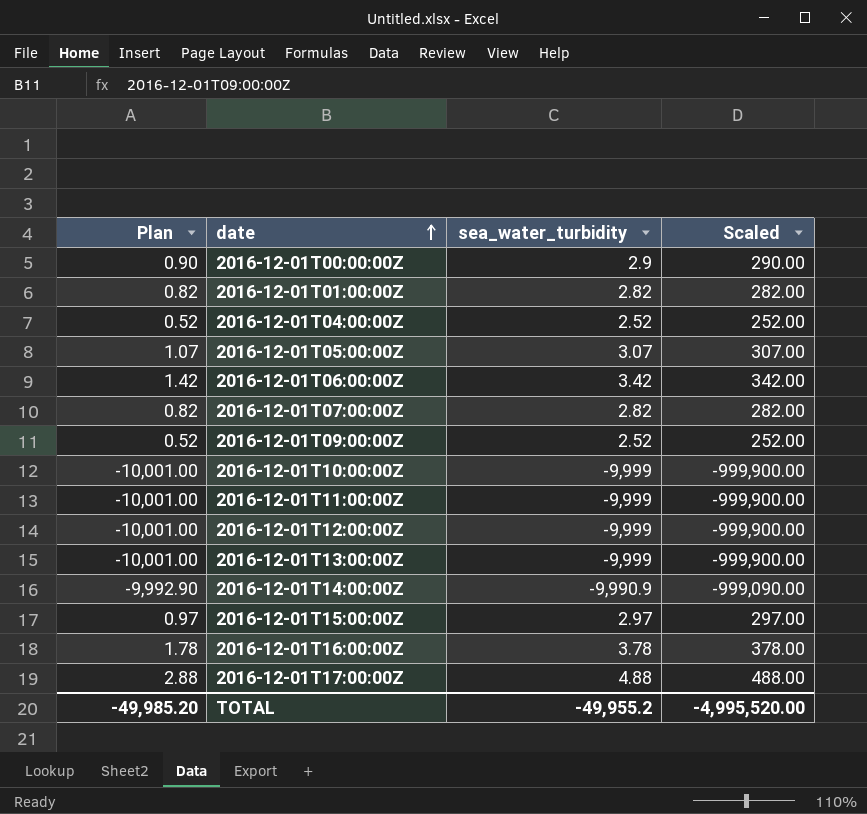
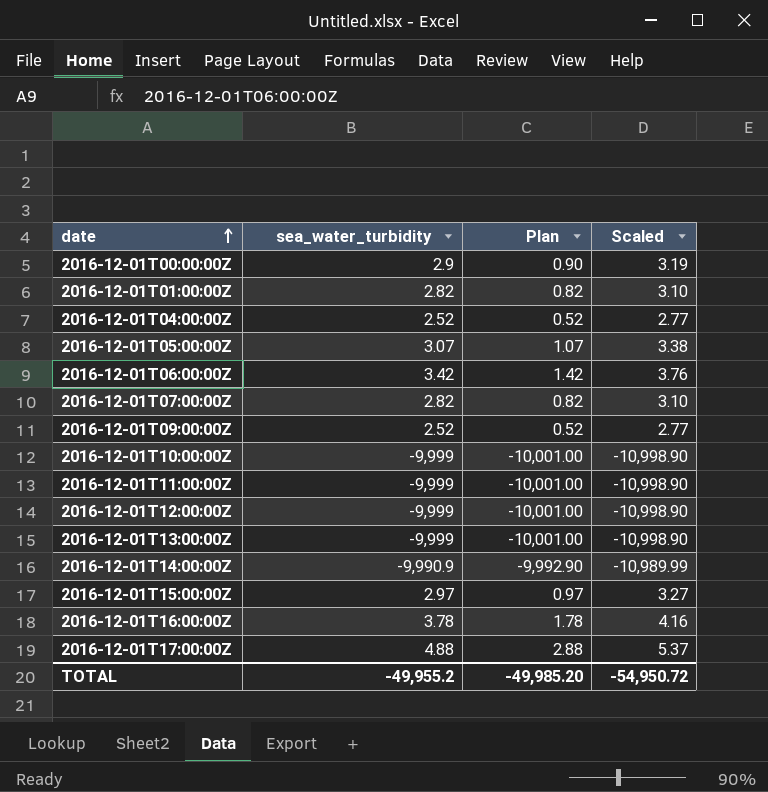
column Plan | position: 1 -> 3
column Scaled | formula: [sea_water_turbidity] * 100 -> [sea_water_turbidity] * 1.1
TOTAL | Scaled: -4,995,520.00 -> -54,950.72

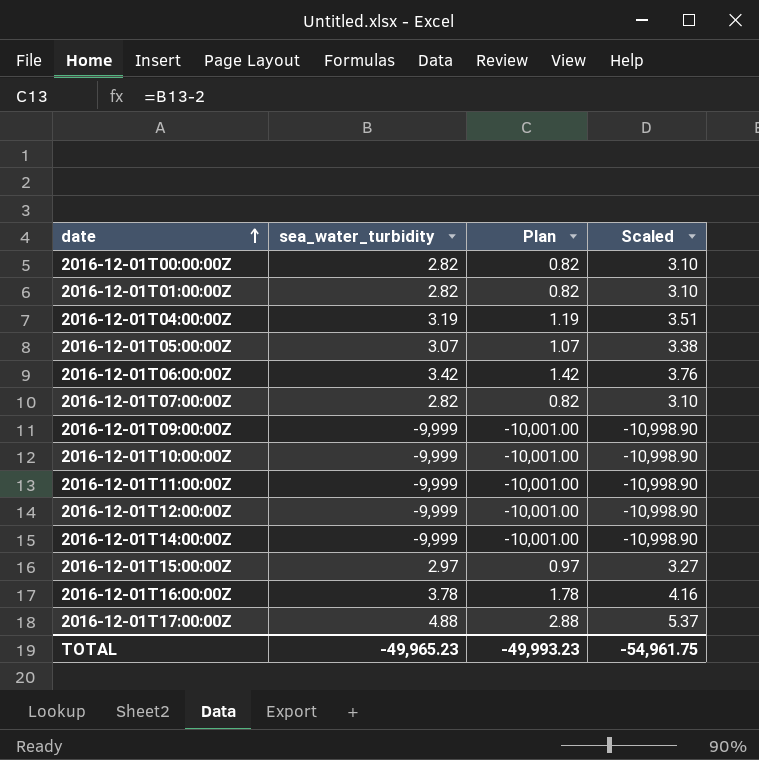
row 2016-12-01T13:00:00Z: -9,999 | -10,001.00 | -10,998.90 -> none
2016-12-01T00:00:00Z | sea_water_turbidity: 2.9 -> 2.82
2016-12-01T00:00:00Z | Plan: 0.90 -> 0.82
2016-12-01T00:00:00Z | Scaled: 3.19 -> 3.10
2016-12-01T04:00:00Z | sea_water_turbidity: 2.52 -> 3.19
2016-12-01T04:00:00Z | Plan: 0.52 -> 1.19
2016-12-01T04:00:00Z | Scaled: 2.77 -> 3.51
2016-12-01T09:00:00Z | sea_water_turbidity: 2.52 -> -9,999
2016-12-01T09:00:00Z | Plan: 0.52 -> -10,001.00
2016-12-01T09:00:00Z | Scaled: 2.77 -> -10,998.90
2016-12-01T14:00:00Z | sea_water_turbidity: -9,990.9 -> -9,999
2016-12-01T14:00:00Z | Plan: -9,992.90 -> -10,001.00
2016-12-01T14:00:00Z | Scaled: -10,989.99 -> -10,998.90
TOTAL | sea_water_turbidity: -49,955.2 -> -49,965.23
TOTAL | Plan: -49,985.20 -> -49,993.23
TOTAL | Scaled: -54,950.72 -> -54,961.75

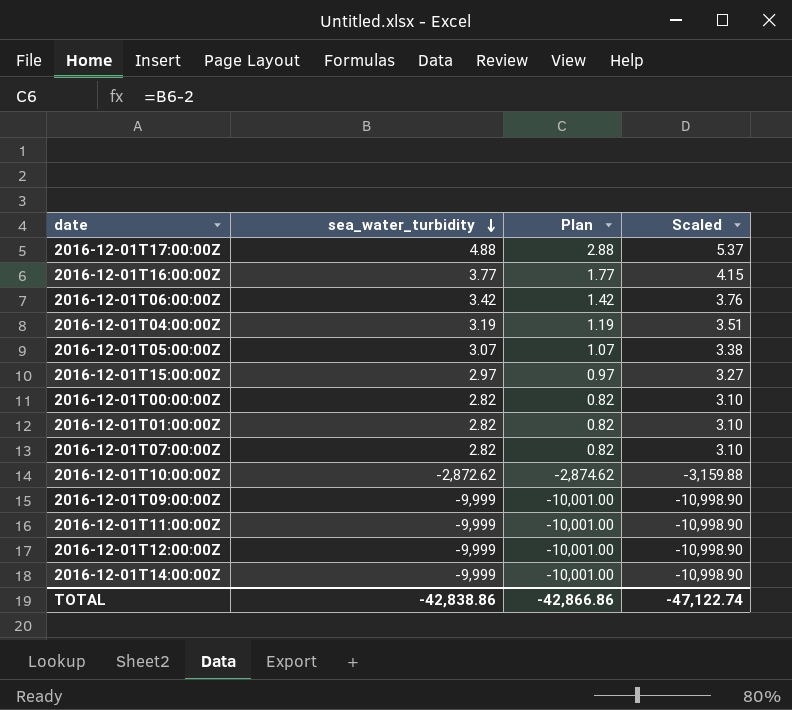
row order: date ascending -> sea_water_turbidity descending
2016-12-01T16:00:00Z | sea_water_turbidity: 3.78 -> 3.77
2016-12-01T16:00:00Z | Plan: 1.78 -> 1.77
2016-12-01T16:00:00Z | Scaled: 4.16 -> 4.15
2016-12-01T10:00:00Z | sea_water_turbidity: -9,999 -> -2,872.62
2016-12-01T10:00:00Z | Plan: -10,001.00 -> -2,874.62
2016-12-01T10:00:00Z | Scaled: -10,998.90 -> -3,159.88
TOTAL | sea_water_turbidity: -49,965.23 -> -42,838.86
TOTAL | Plan: -49,993.23 -> -42,866.86
TOTAL | Scaled: -54,961.75 -> -47,122.74

